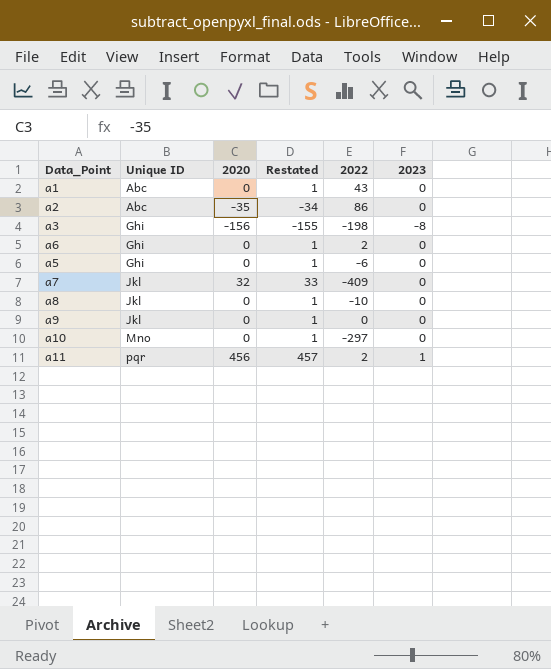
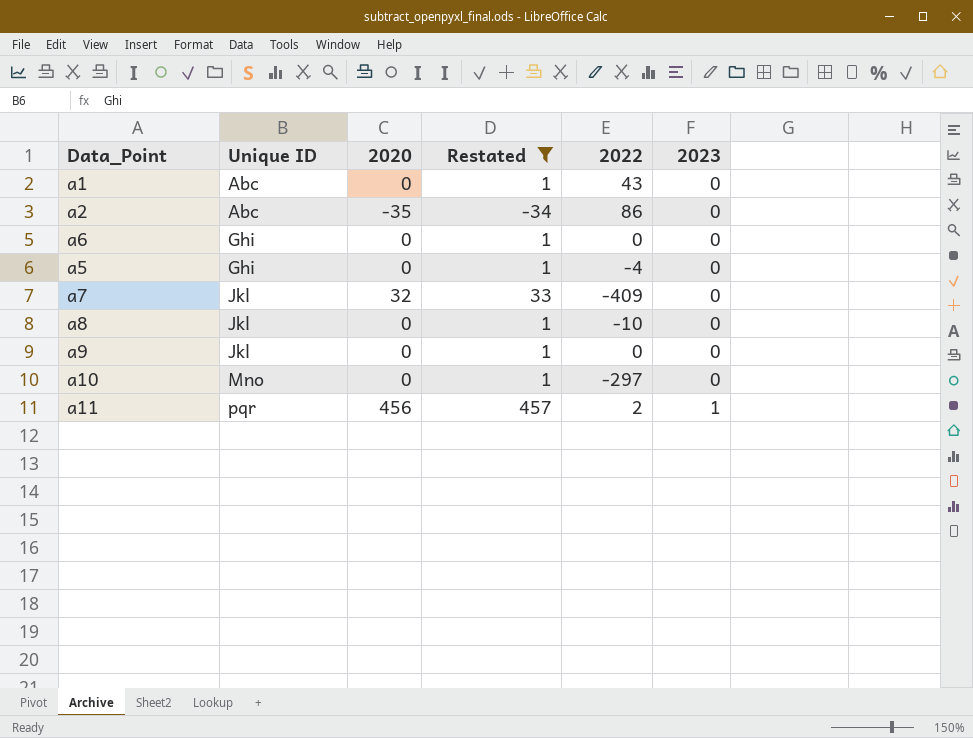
filter: none -> Restated != -155
a6 | 2022: 2 -> 0
a5 | 2022: -6 -> -4

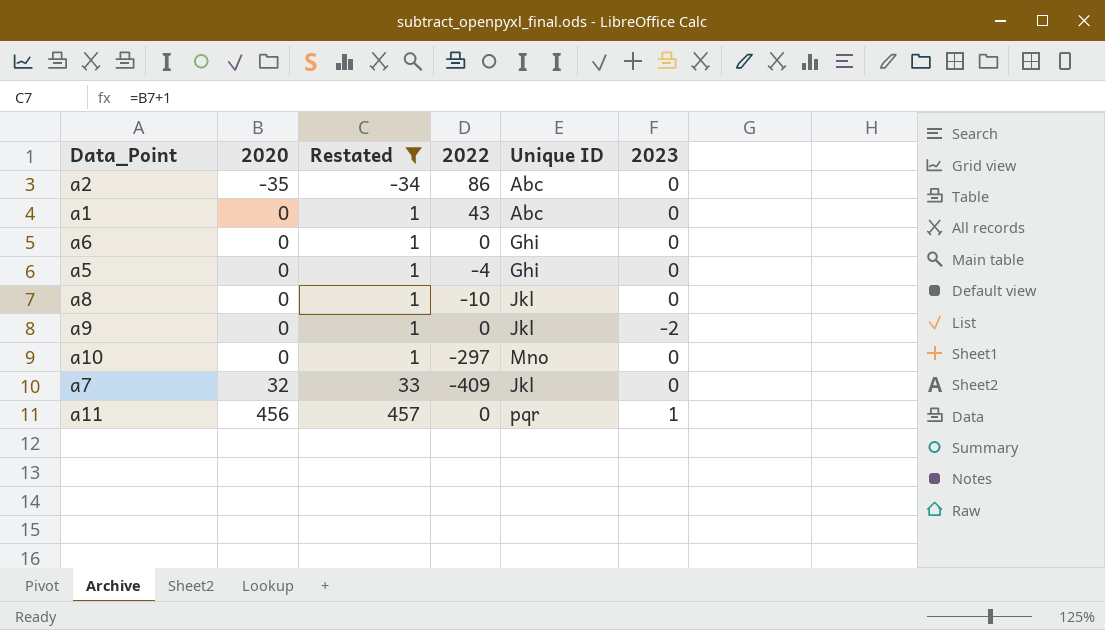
row order: Unique ID ascending -> 2020 ascending
column Unique ID | position: 2 -> 5
a9 | 2023: 0 -> -2
a11 | 2022: 2 -> 0

